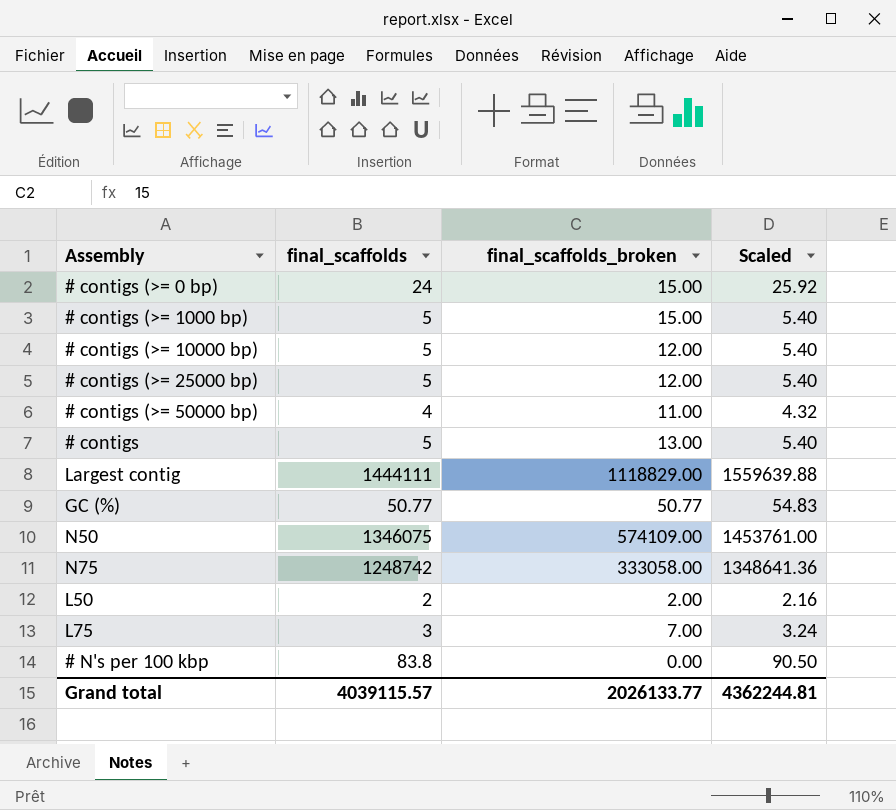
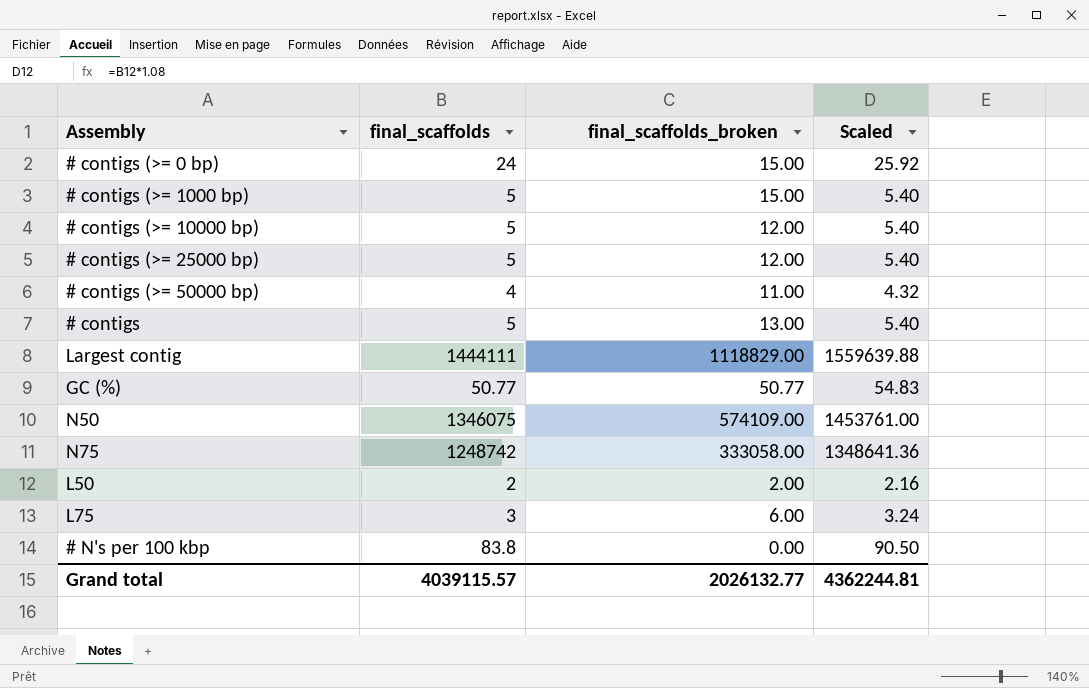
L75 | final_scaffolds_broken: 7.00 -> 6.00
Grand total | final_scaffolds_broken: 2026133.77 -> 2026132.77

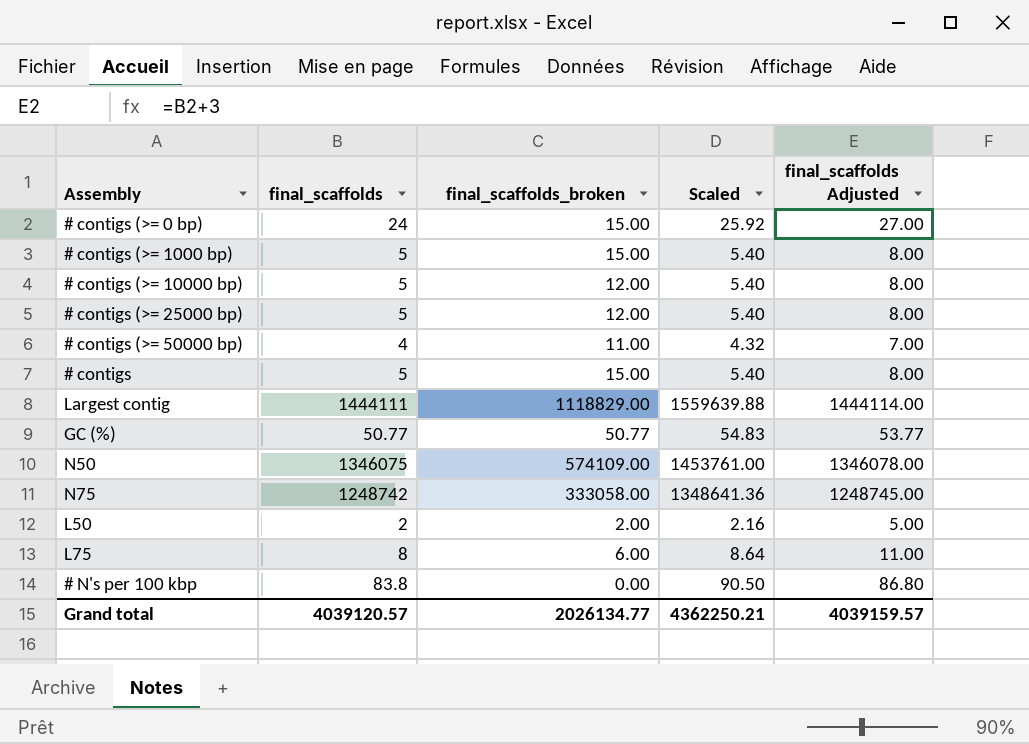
column final_scaffolds Adjusted | formula: none -> [final_scaffolds] + 3
# contigs | final_scaffolds_broken: 13.00 -> 15.00
L75 | final_scaffolds: 3 -> 8
L75 | Scaled: 3.24 -> 8.64
Grand total | final_scaffolds: 4039115.57 -> 4039120.57
Grand total | final_scaffolds_broken: 2026132.77 -> 2026134.77
Grand total | Scaled: 4362244.81 -> 4362250.21

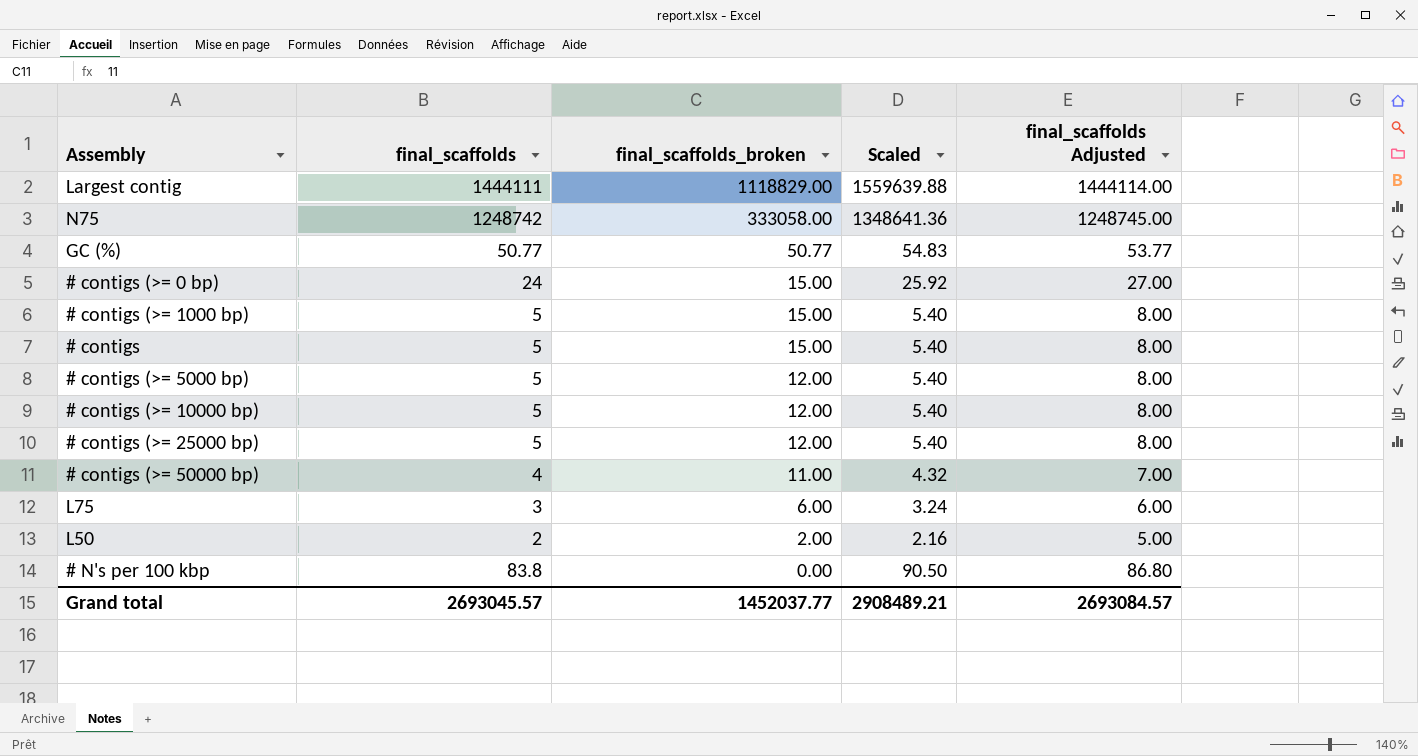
row order: none -> final_scaffolds_broken descending
row N50: 1346075 | 574109.00 | 1453761.00 | 1346078.00 -> none
row # contigs (>= 5000 bp): none -> 5 | 12.00 | 5.40 | 8.00
L75 | final_scaffolds: 8 -> 3
L75 | Scaled: 8.64 -> 3.24
L75 | final_scaffolds Adjusted: 11.00 -> 6.00
Grand total | final_scaffolds: 4039120.57 -> 2693045.57
Grand total | final_scaffolds_broken: 2026134.77 -> 1452037.77
Grand total | Scaled: 4362250.21 -> 2908489.21
Grand total | final_scaffolds Adjusted: 4039159.57 -> 2693084.57

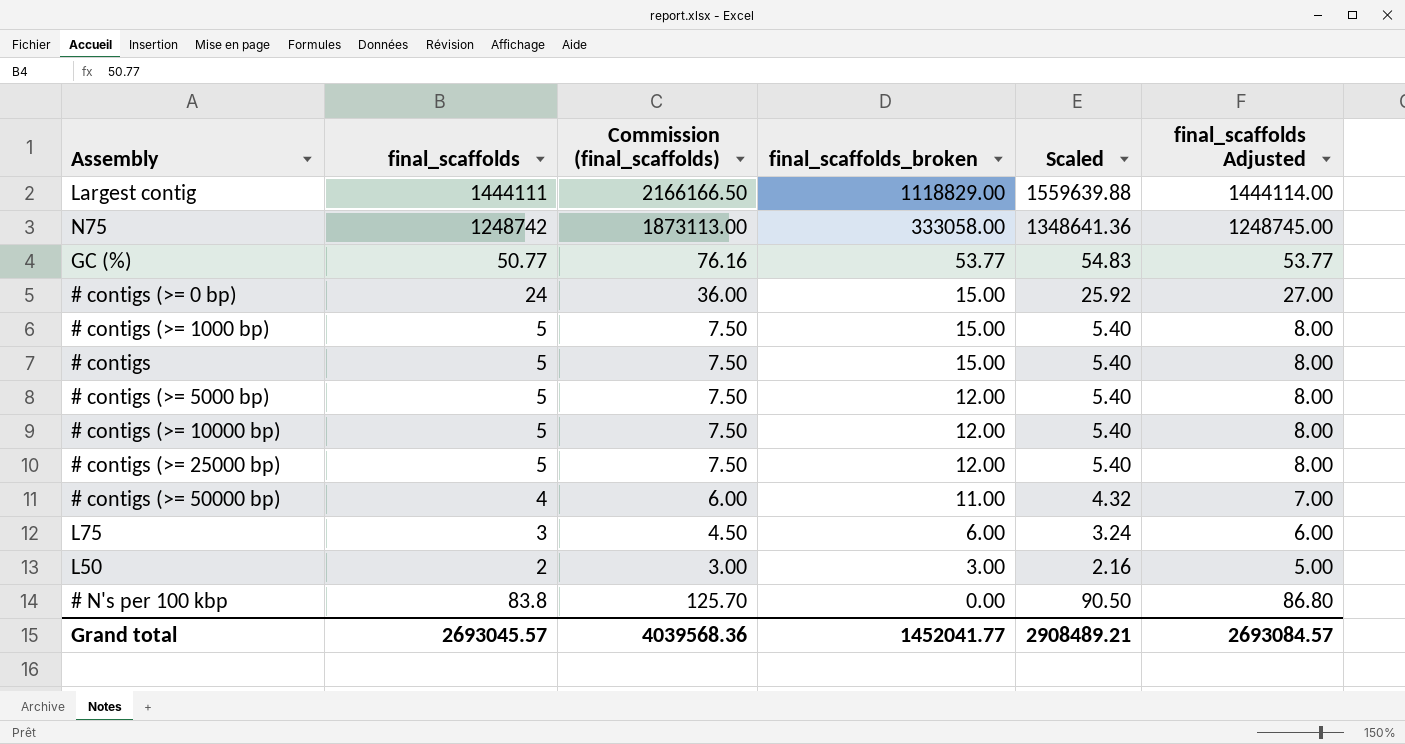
column Commission (final_scaffolds) | formula: none -> [final_scaffolds] * 1.5
GC (%) | final_scaffolds_broken: 50.77 -> 53.77
L50 | final_scaffolds_broken: 2.00 -> 3.00
Grand total | final_scaffolds_broken: 1452037.77 -> 1452041.77

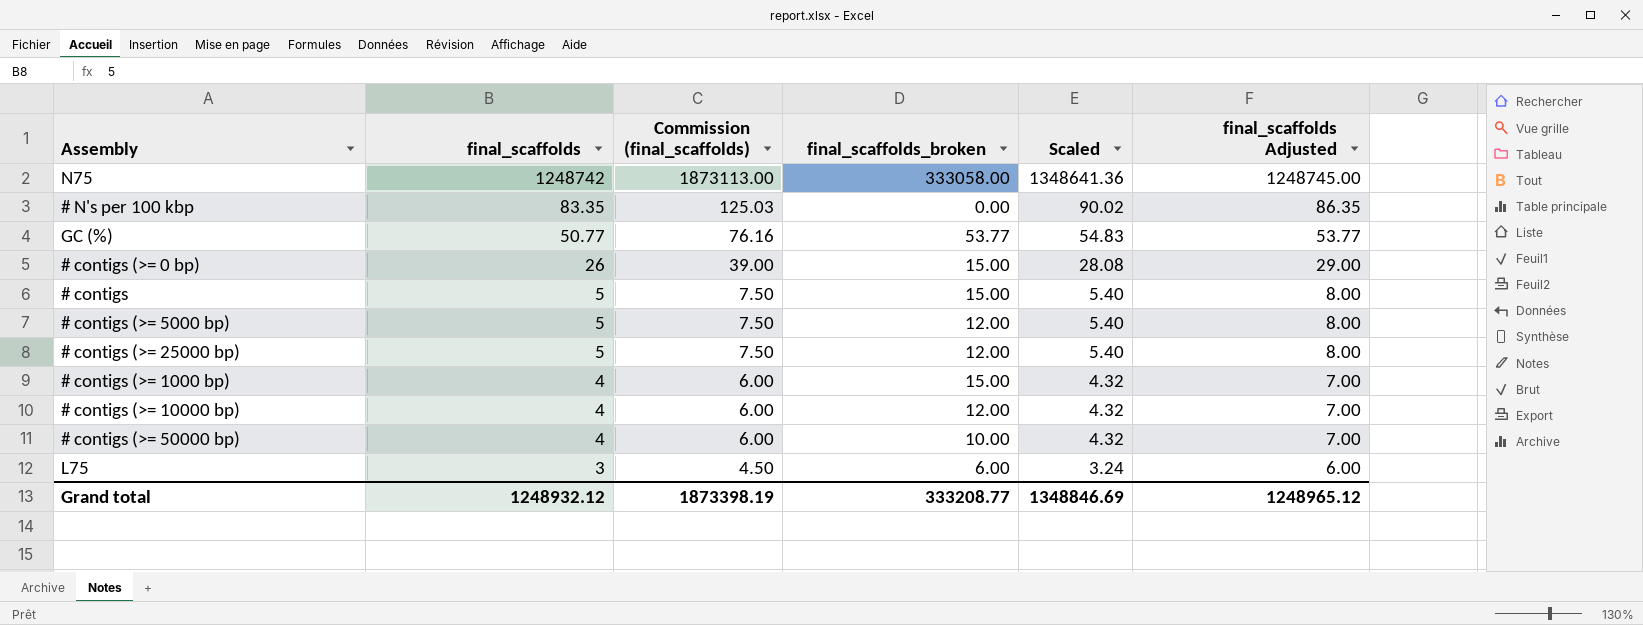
row order: final_scaffolds_broken descending -> final_scaffolds descending
row Largest contig: 1444111 | 2166166.50 | 1118829.00 | 1559639.88 | 1444114.00 -> none
row L50: 2 | 3.00 | 3.00 | 2.16 | 5.00 -> none
# N's per 100 kbp | final_scaffolds: 83.8 -> 83.35
# N's per 100 kbp | Commission (final_scaffolds): 125.70 -> 125.03
# N's per 100 kbp | Scaled: 90.50 -> 90.02
# N's per 100 kbp | final_scaffolds Adjusted: 86.80 -> 86.35
# contigs (>= 0 bp) | final_scaffolds: 24 -> 26
# contigs (>= 0 bp) | Commission (final_scaffolds): 36.00 -> 39.00
# contigs (>= 0 bp) | Scaled: 25.92 -> 28.08
# contigs (>= 0 bp) | final_scaffolds Adjusted: 27.00 -> 29.00
# contigs (>= 1000 bp) | final_scaffolds: 5 -> 4
# contigs (>= 1000 bp) | Commission (final_scaffolds): 7.50 -> 6.00
# contigs (>= 1000 bp) | Scaled: 5.40 -> 4.32
# contigs (>= 1000 bp) | final_scaffolds Adjusted: 8.00 -> 7.00
# contigs (>= 10000 bp) | final_scaffolds: 5 -> 4
# contigs (>= 10000 bp) | Commission (final_scaffolds): 7.50 -> 6.00
# contigs (>= 10000 bp) | Scaled: 5.40 -> 4.32
# contigs (>= 10000 bp) | final_scaffolds Adjusted: 8.00 -> 7.00
# contigs (>= 50000 bp) | final_scaffolds_broken: 11.00 -> 10.00
Grand total | final_scaffolds: 2693045.57 -> 1248932.12
Grand total | Commission (final_scaffolds): 4039568.36 -> 1873398.19
Grand total | final_scaffolds_broken: 1452041.77 -> 333208.77
Grand total | Scaled: 2908489.21 -> 1348846.69
Grand total | final_scaffolds Adjusted: 2693084.57 -> 1248965.12

